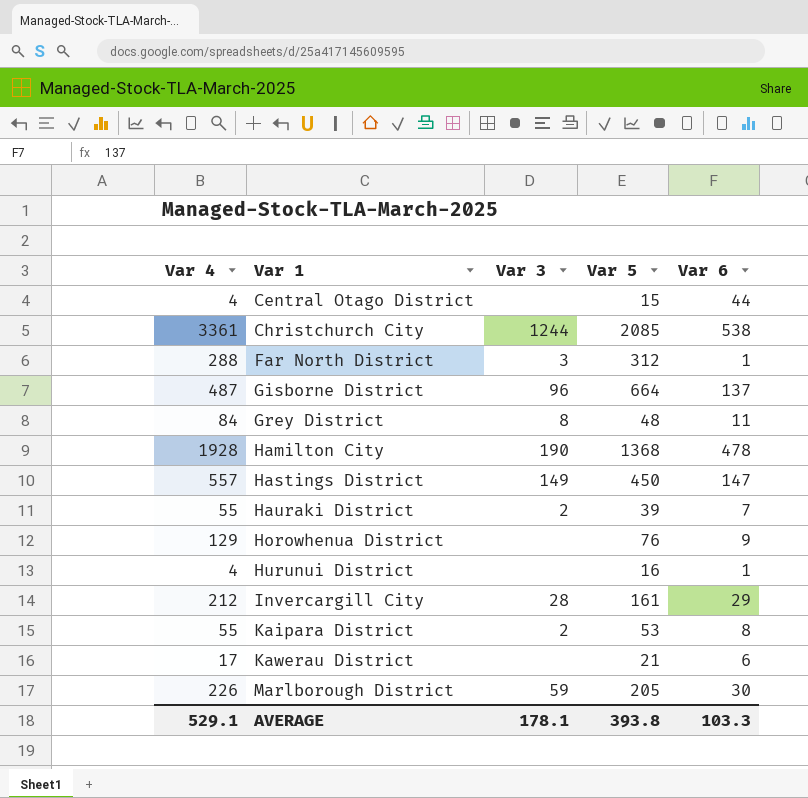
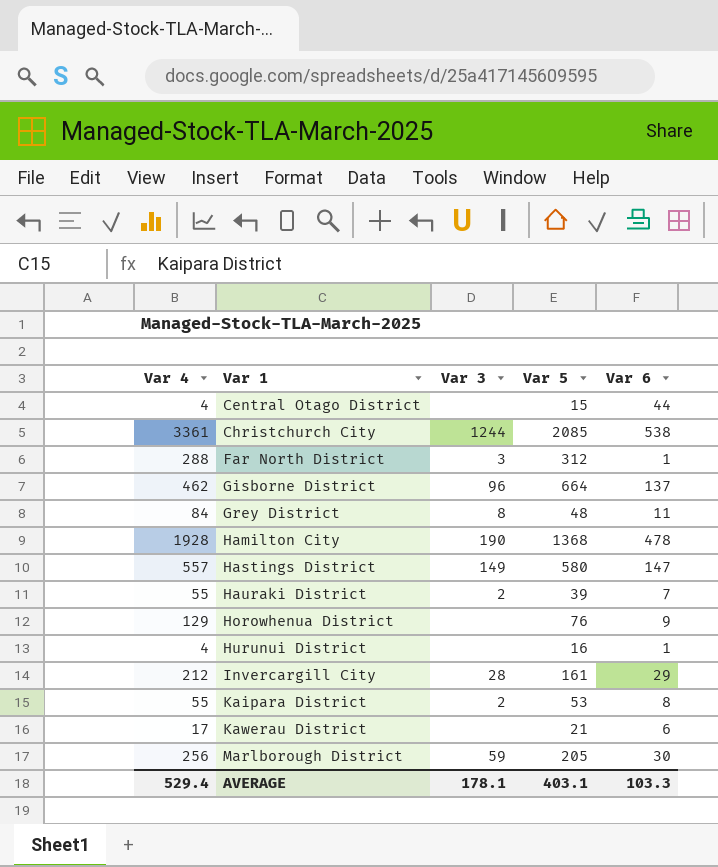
Gisborne District | Var 4: 487 -> 462
Hastings District | Var 5: 450 -> 580
Marlborough District | Var 4: 226 -> 256
AVERAGE | Var 4: 529.1 -> 529.4
AVERAGE | Var 5: 393.8 -> 403.1

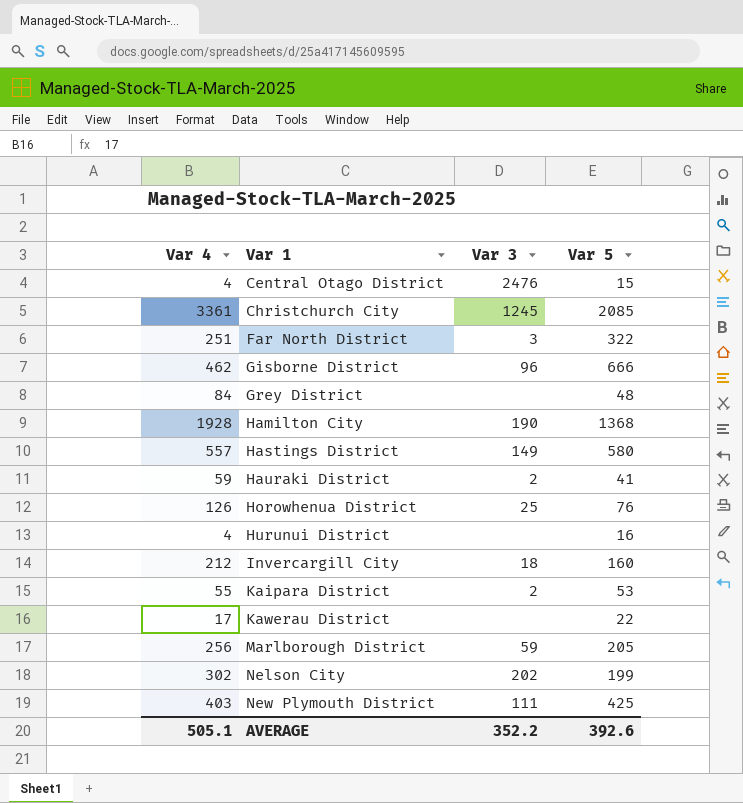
column Var 6 | position: 5 -> none
Central Otago District | Var 3: none -> 2476
Christchurch City | Var 3: 1244 -> 1245
Far North District | Var 4: 288 -> 251
Far North District | Var 5: 312 -> 322
Gisborne District | Var 5: 664 -> 666
Grey District | Var 3: 8 -> none
Hauraki District | Var 4: 55 -> 59
Hauraki District | Var 5: 39 -> 41
Horowhenua District | Var 4: 129 -> 126
Horowhenua District | Var 3: none -> 25
Invercargill City | Var 3: 28 -> 18
Invercargill City | Var 5: 161 -> 160
Kawerau District | Var 5: 21 -> 22
row Nelson City: none -> 302 | 202 | 199
row New Plymouth District: none -> 403 | 111 | 425
AVERAGE | Var 4: 529.4 -> 505.1
AVERAGE | Var 3: 178.1 -> 352.2
AVERAGE | Var 5: 403.1 -> 392.6

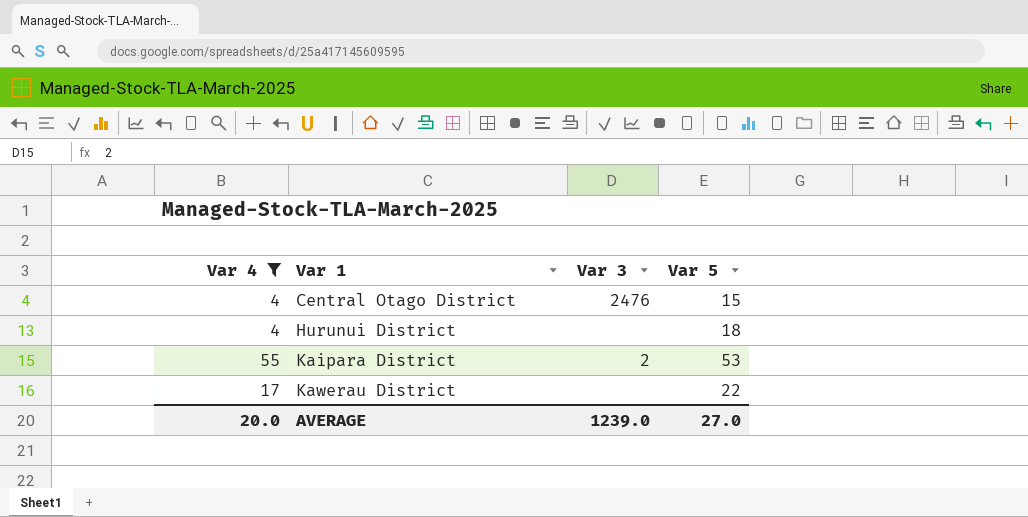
filter: none -> Var 4 <= 55
Hurunui District | Var 5: 16 -> 18
AVERAGE | Var 4: 505.1 -> 20.0
AVERAGE | Var 3: 352.2 -> 1239.0
AVERAGE | Var 5: 392.6 -> 27.0

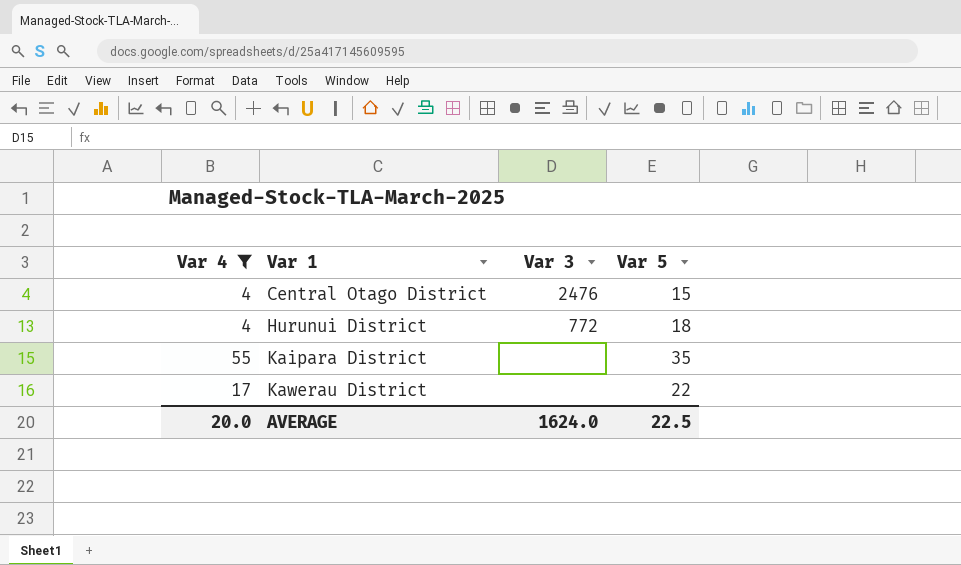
Hurunui District | Var 3: none -> 772
Kaipara District | Var 3: 2 -> none
Kaipara District | Var 5: 53 -> 35
AVERAGE | Var 3: 1239.0 -> 1624.0
AVERAGE | Var 5: 27.0 -> 22.5

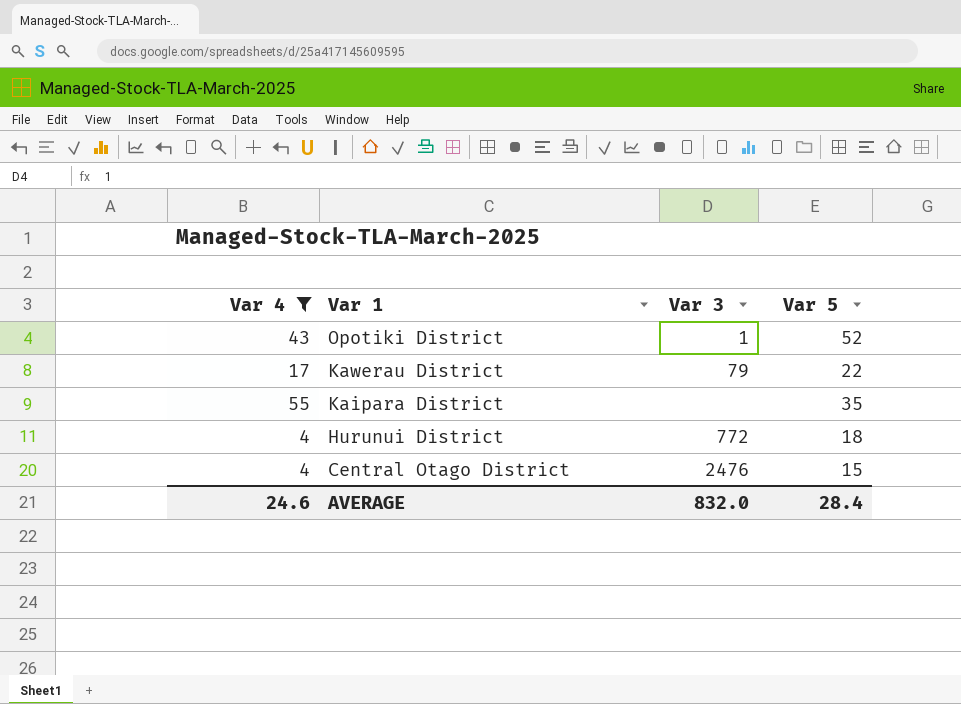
row order: Var 1 ascending -> Var 1 descending
row Opotiki District: none -> 43 | 1 | 52
Kawerau District | Var 3: none -> 79
AVERAGE | Var 4: 20.0 -> 24.6
AVERAGE | Var 3: 1624.0 -> 832.0
AVERAGE | Var 5: 22.5 -> 28.4

